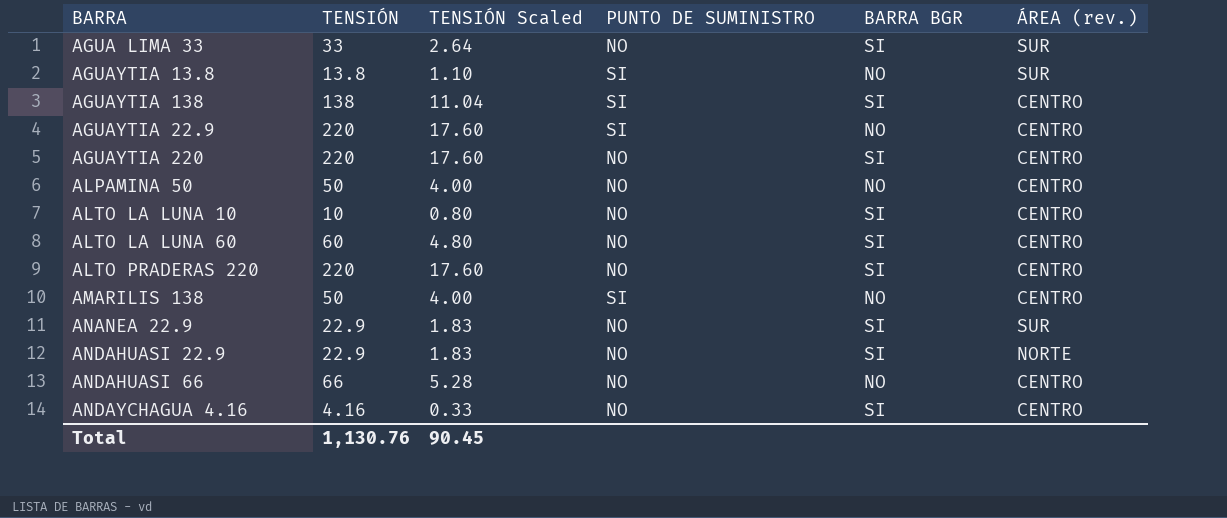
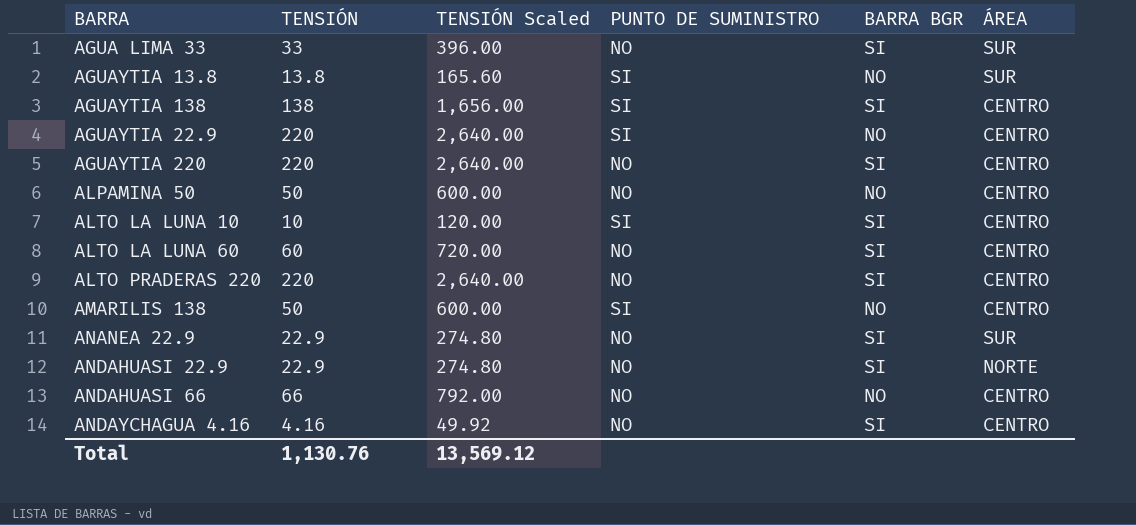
column TENSIÓN Scaled | formula: [TENSIÓN] * 0.08 -> [TENSIÓN] * 12
column name: ÁREA (rev.) -> ÁREA
ALTO LA LUNA 10 | PUNTO DE SUMINISTRO: NO -> SI
Total | TENSIÓN Scaled: 90.45 -> 13,569.12

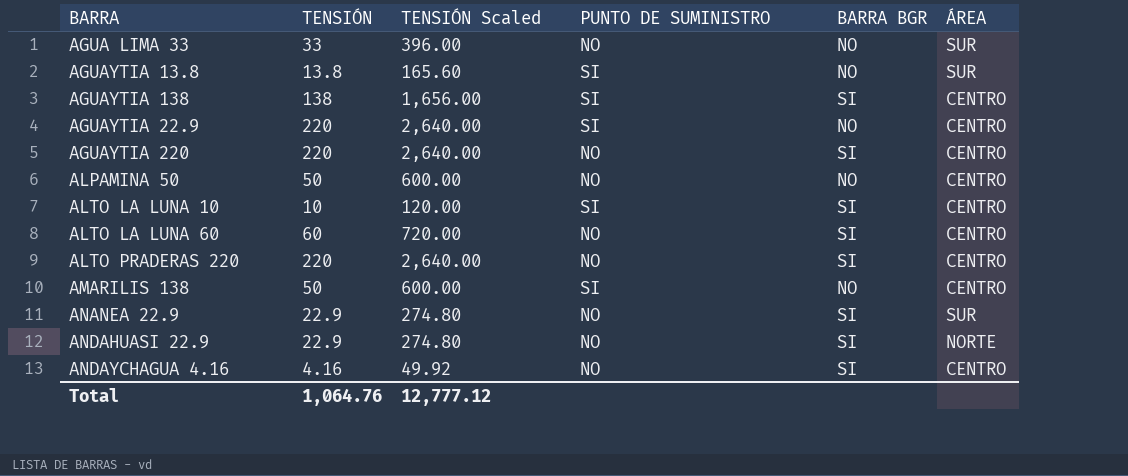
row ANDAHUASI 66: 66 | 792.00 | NO | NO | CENTRO -> none
AGUA LIMA 33 | BARRA BGR: SI -> NO
Total | TENSIÓN: 1,130.76 -> 1,064.76
Total | TENSIÓN Scaled: 13,569.12 -> 12,777.12

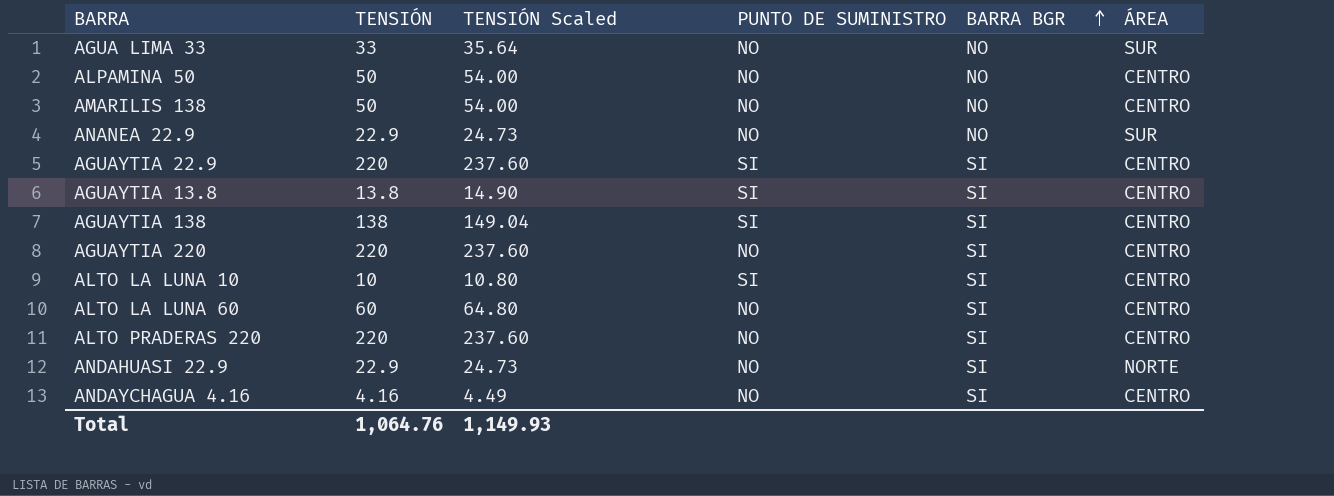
row order: none -> BARRA BGR ascending
column TENSIÓN Scaled | formula: [TENSIÓN] * 12 -> [TENSIÓN] * 1.08
AMARILIS 138 | PUNTO DE SUMINISTRO: SI -> NO
ANANEA 22.9 | BARRA BGR: SI -> NO
AGUAYTIA 22.9 | BARRA BGR: NO -> SI
AGUAYTIA 13.8 | BARRA BGR: NO -> SI
AGUAYTIA 13.8 | ÁREA: SUR -> CENTRO
Total | TENSIÓN Scaled: 12,777.12 -> 1,149.93

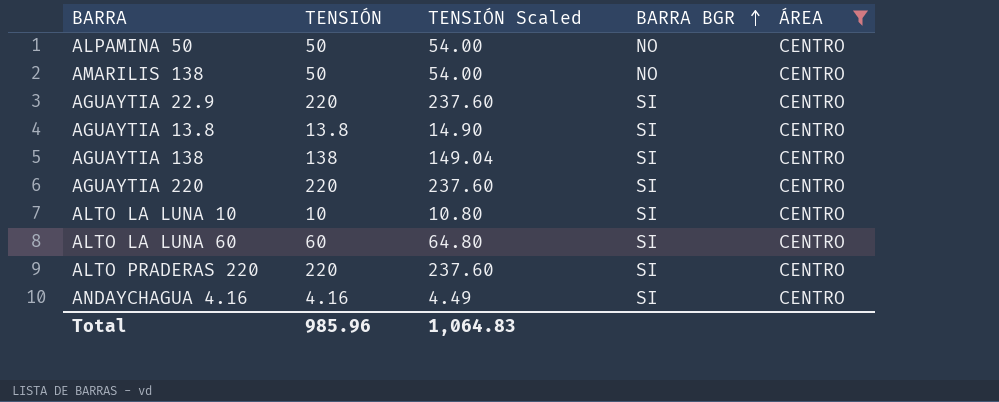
filter: none -> ÁREA = CENTRO
column PUNTO DE SUMINISTRO | position: 4 -> none
Total | TENSIÓN: 1,064.76 -> 985.96
Total | TENSIÓN Scaled: 1,149.93 -> 1,064.83

